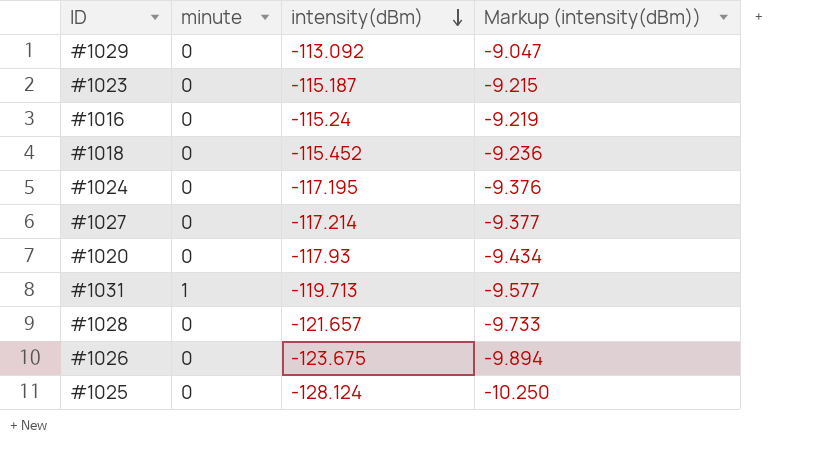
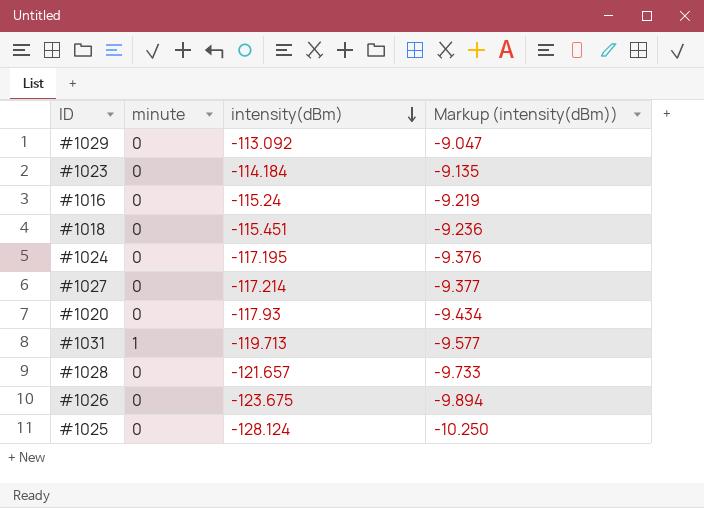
#1023 | intensity(dBm): -115.187 -> -114.184
#1023 | Markup (intensity(dBm)): -9.215 -> -9.135
#1018 | intensity(dBm): -115.452 -> -115.451

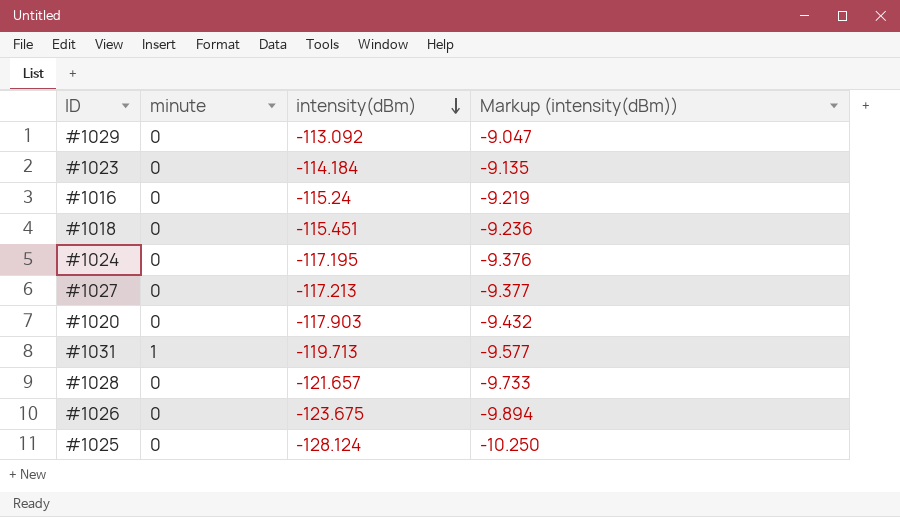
#1027 | intensity(dBm): -117.214 -> -117.213
#1020 | intensity(dBm): -117.93 -> -117.903
#1020 | Markup (intensity(dBm)): -9.434 -> -9.432

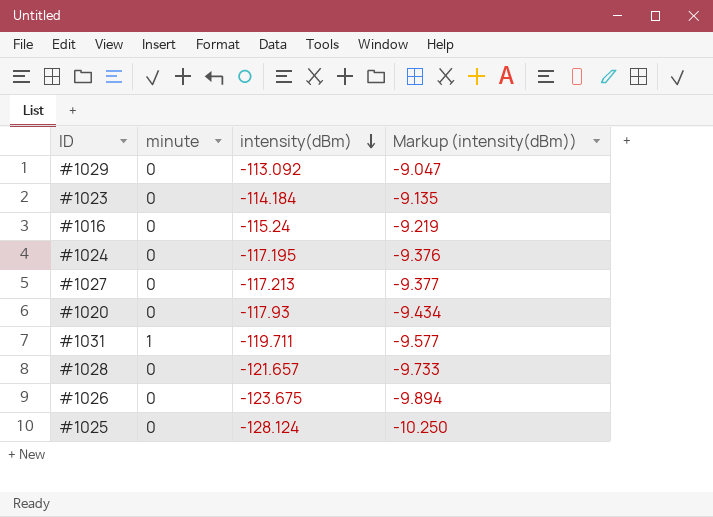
row #1018: 0 | -115.451 | -9.236 -> none
#1020 | intensity(dBm): -117.903 -> -117.93
#1020 | Markup (intensity(dBm)): -9.432 -> -9.434
#1031 | intensity(dBm): -119.713 -> -119.711

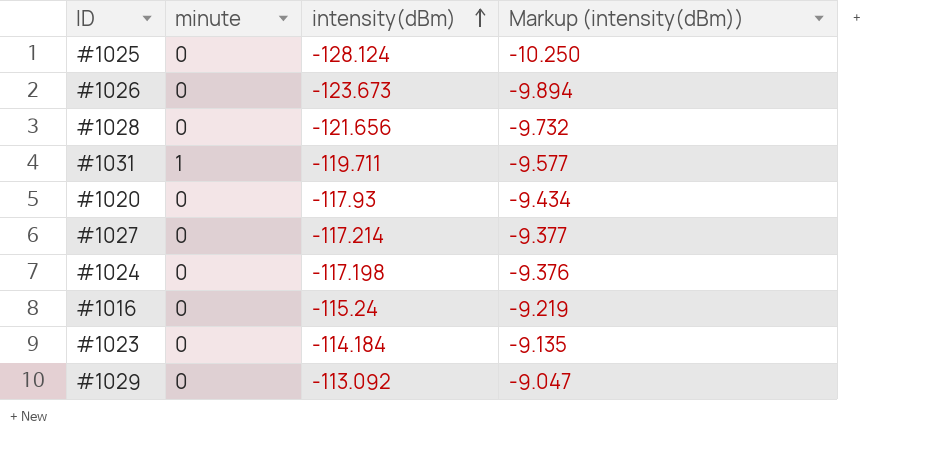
row order: intensity(dBm) descending -> intensity(dBm) ascending
#1026 | intensity(dBm): -123.675 -> -123.673
#1028 | intensity(dBm): -121.657 -> -121.656
#1028 | Markup (intensity(dBm)): -9.733 -> -9.732
#1027 | intensity(dBm): -117.213 -> -117.214
#1024 | intensity(dBm): -117.195 -> -117.198

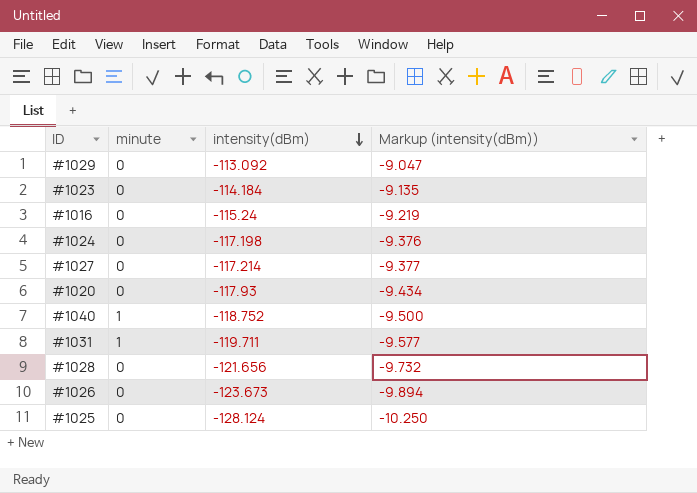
row order: intensity(dBm) ascending -> intensity(dBm) descending
row #1040: none -> 1 | -118.752 | -9.500

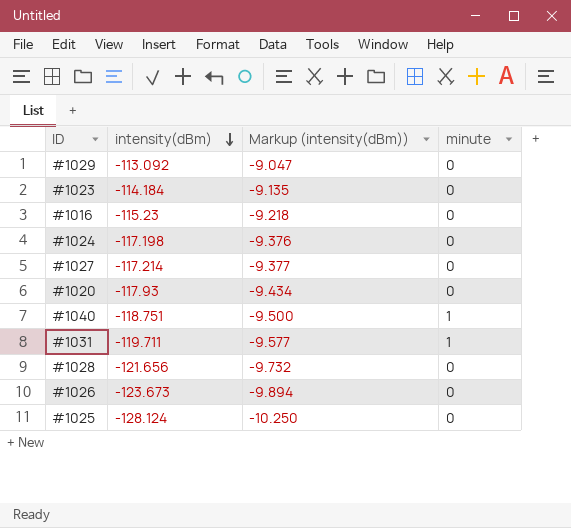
column minute | position: 2 -> 4
#1016 | intensity(dBm): -115.24 -> -115.23
#1016 | Markup (intensity(dBm)): -9.219 -> -9.218
#1040 | intensity(dBm): -118.752 -> -118.751

